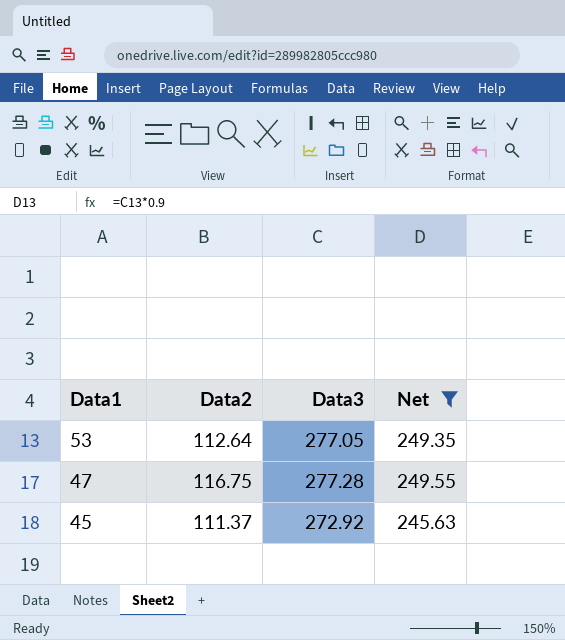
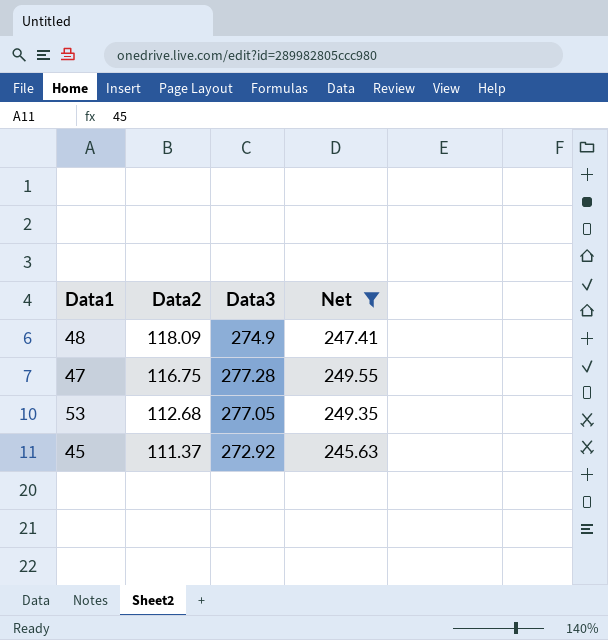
row order: Data1 descending -> Data2 descending
row 48: none -> 118.09 | 274.9 | 247.41
53 | Data2: 112.64 -> 112.68

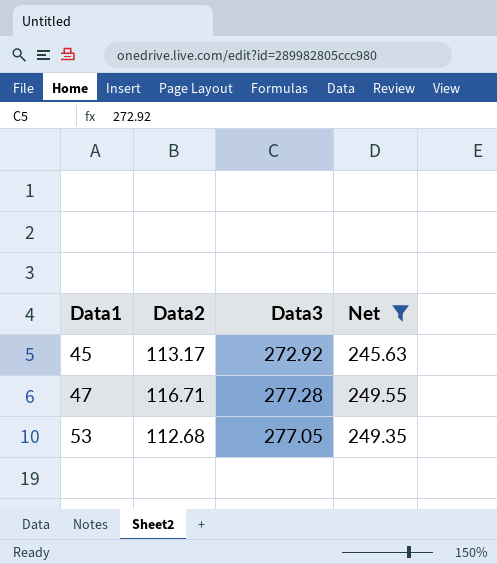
row order: Data2 descending -> Data1 ascending
row 48: 118.09 | 274.9 | 247.41 -> none
45 | Data2: 111.37 -> 113.17
47 | Data2: 116.75 -> 116.71

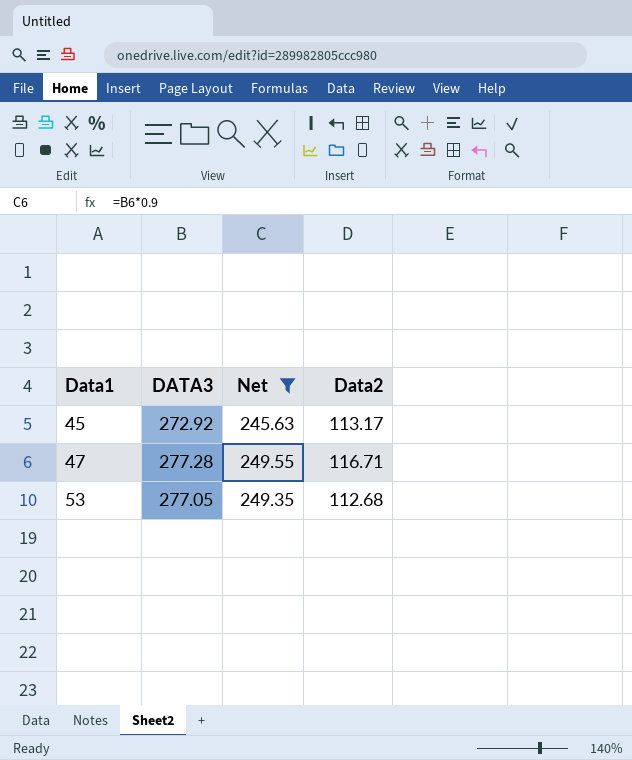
column name: Data3 -> DATA3
column Data2 | position: 2 -> 4

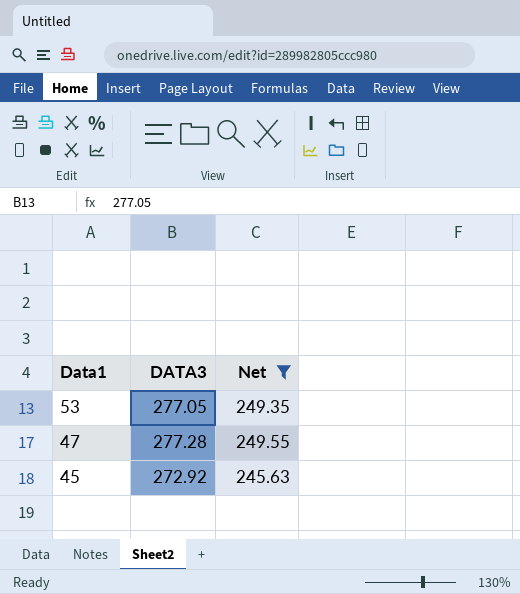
row order: Data1 ascending -> Data1 descending
column Data2 | position: 4 -> none

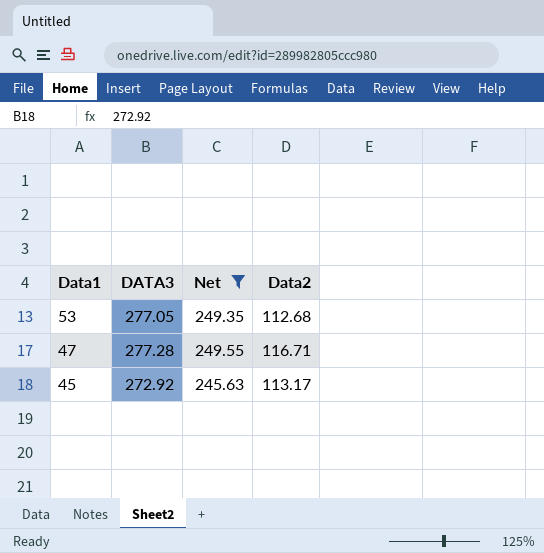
column Data2 | position: none -> 4

